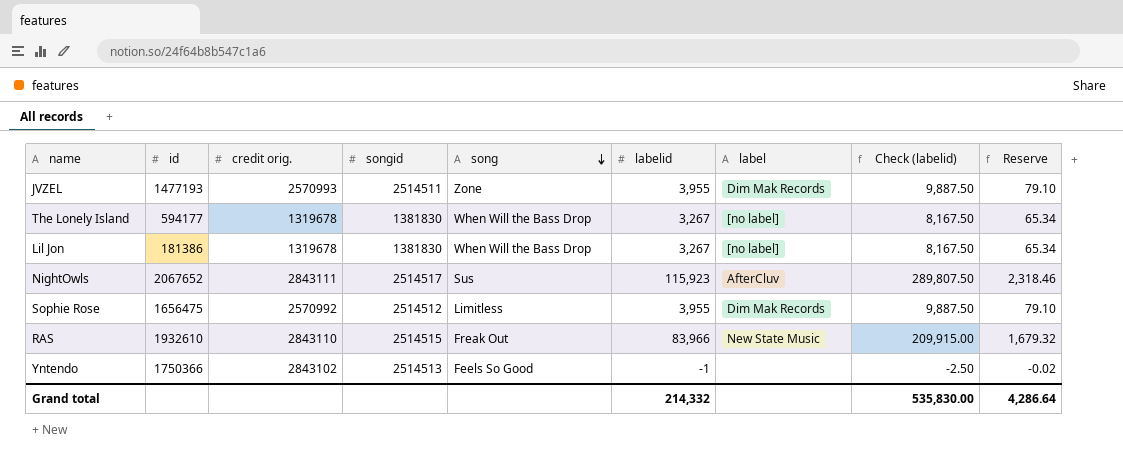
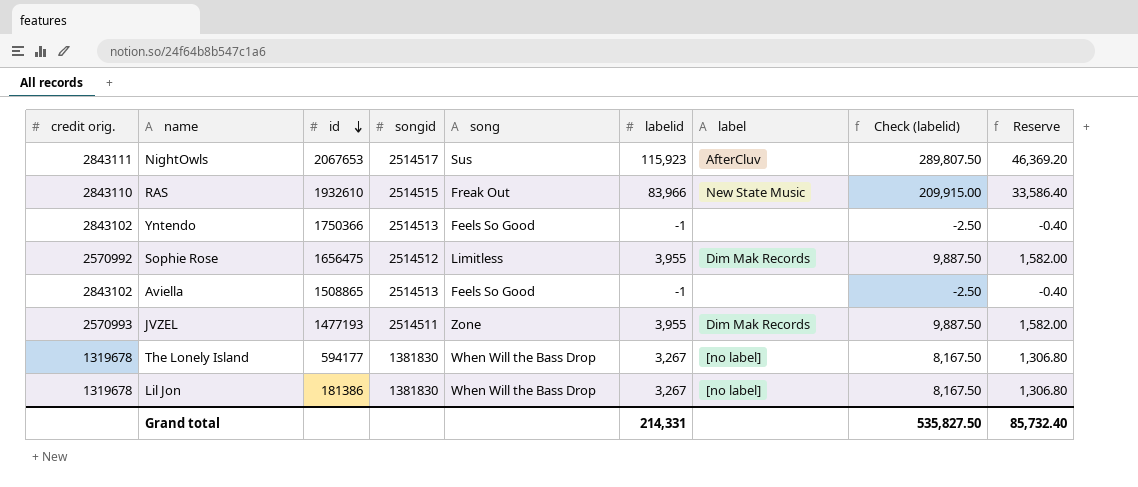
row order: song descending -> id descending
column credit orig. | position: 3 -> 1
column Reserve | formula: [labelid] * 0.02 -> [labelid] * 0.4
NightOwls | id: 2067652 -> 2067653
row Aviella: none -> 2843102 | 1508865 | 2514513 | Feels So Good | -1 | none | -2.50 | -0.40
Grand total | labelid: 214,332 -> 214,331
Grand total | Check (labelid): 535,830.00 -> 535,827.50
Grand total | Reserve: 4,286.64 -> 85,732.40

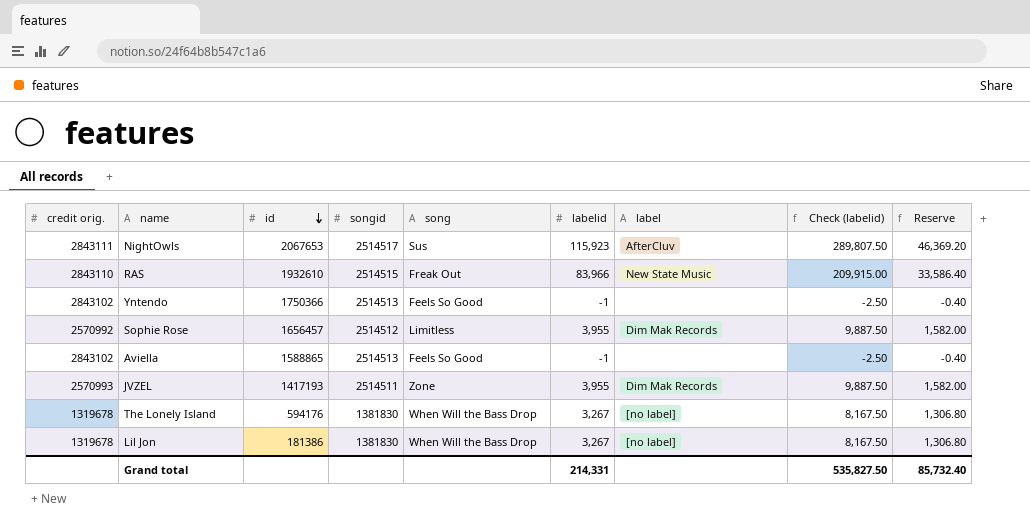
Sophie Rose | id: 1656475 -> 1656457
Aviella | id: 1508865 -> 1588865
JVZEL | id: 1477193 -> 1417193
The Lonely Island | id: 594177 -> 594176

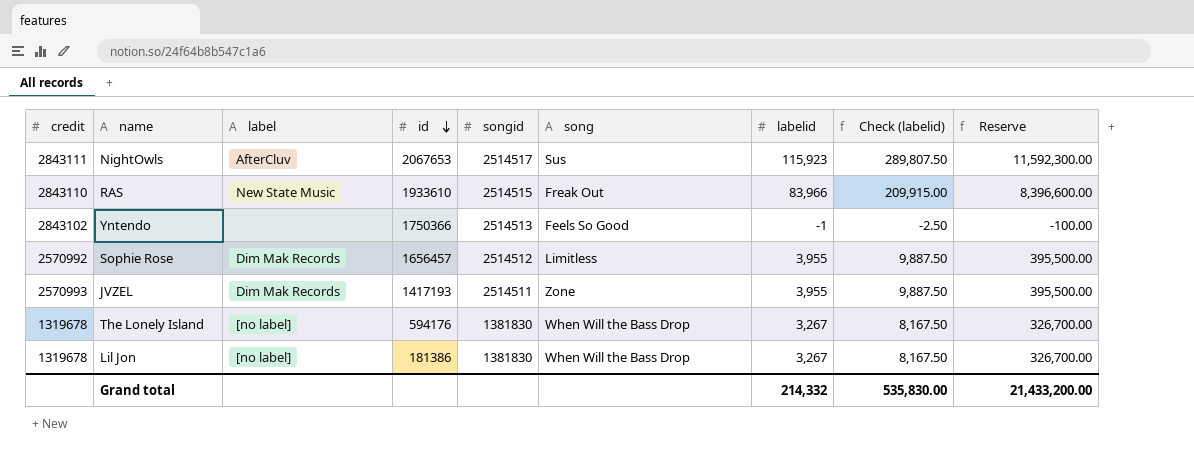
column name: credit orig. -> credit
column label | position: 7 -> 3
column Reserve | formula: [labelid] * 0.4 -> [labelid] * 100
row Aviella: 2843102 | 1588865 | 2514513 | Feels So Good | -1 | none | -2.50 | -0.40 -> none
RAS | id: 1932610 -> 1933610
Grand total | labelid: 214,331 -> 214,332
Grand total | Check (labelid): 535,827.50 -> 535,830.00
Grand total | Reserve: 85,732.40 -> 21,433,200.00

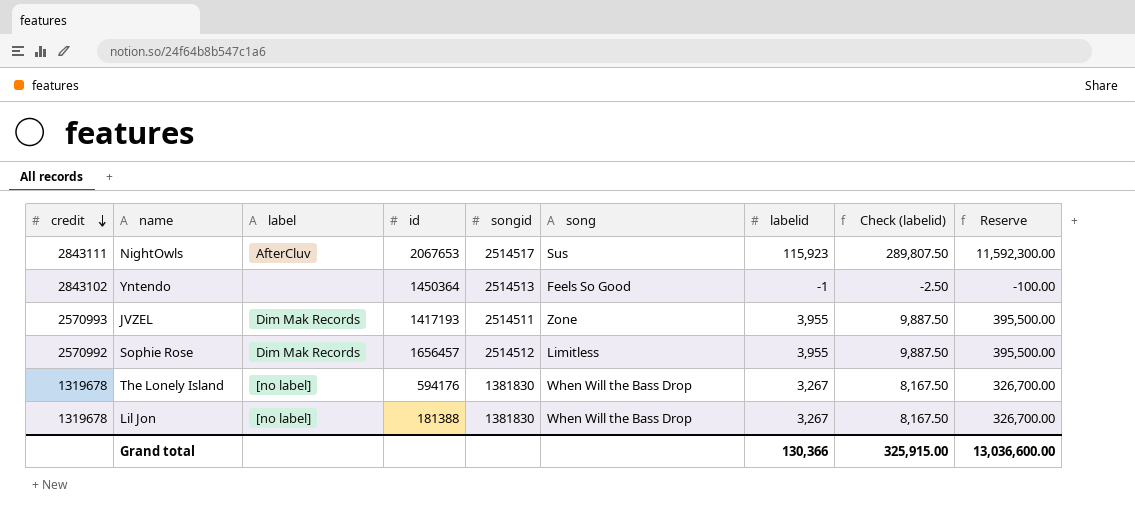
row order: id descending -> credit descending
row RAS: 2843110 | New State Music | 1933610 | 2514515 | Freak Out | 83,966 | 209,915.00 | 8,396,600.00 -> none
Yntendo | id: 1750366 -> 1450364
Lil Jon | id: 181386 -> 181388
Grand total | labelid: 214,332 -> 130,366
Grand total | Check (labelid): 535,830.00 -> 325,915.00
Grand total | Reserve: 21,433,200.00 -> 13,036,600.00

